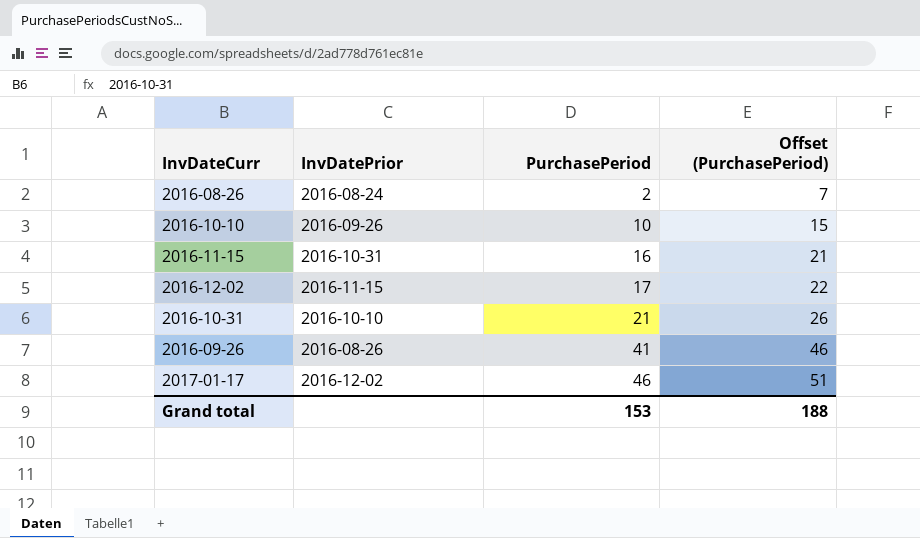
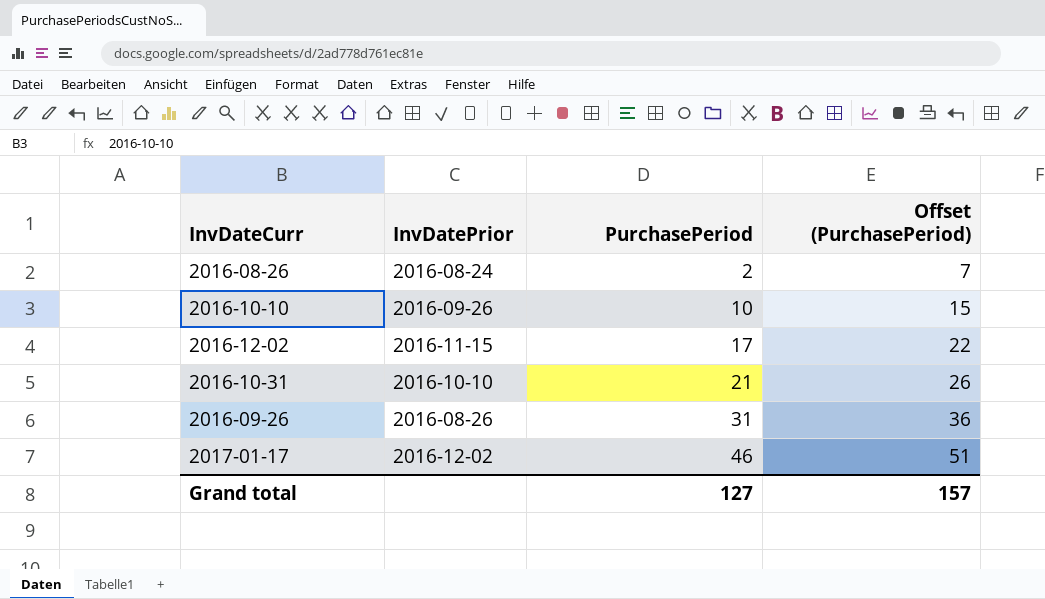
row 2016-11-15: 2016-10-31 | 16 | 21 -> none
2016-09-26 | PurchasePeriod: 41 -> 31
2016-09-26 | Offset (PurchasePeriod): 46 -> 36
Grand total | PurchasePeriod: 153 -> 127
Grand total | Offset (PurchasePeriod): 188 -> 157

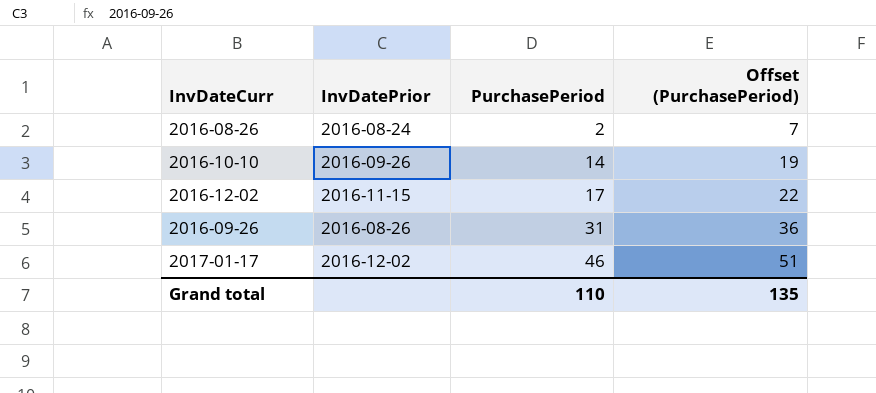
row 2016-10-31: 2016-10-10 | 21 | 26 -> none
2016-10-10 | PurchasePeriod: 10 -> 14
2016-10-10 | Offset (PurchasePeriod): 15 -> 19
Grand total | PurchasePeriod: 127 -> 110
Grand total | Offset (PurchasePeriod): 157 -> 135

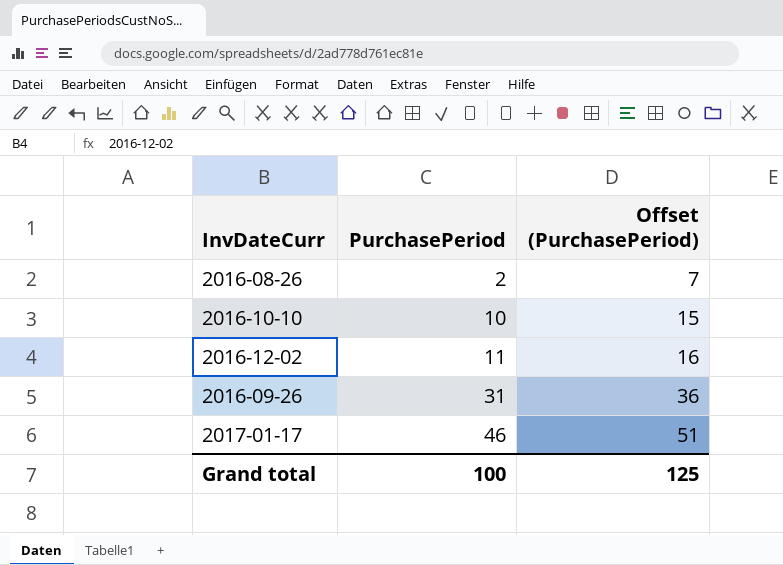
column InvDatePrior | position: 2 -> none
2016-10-10 | PurchasePeriod: 14 -> 10
2016-10-10 | Offset (PurchasePeriod): 19 -> 15
2016-12-02 | PurchasePeriod: 17 -> 11
2016-12-02 | Offset (PurchasePeriod): 22 -> 16
Grand total | PurchasePeriod: 110 -> 100
Grand total | Offset (PurchasePeriod): 135 -> 125

